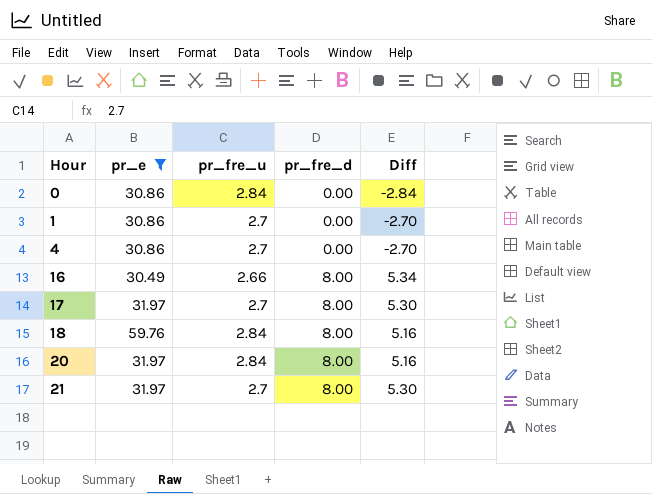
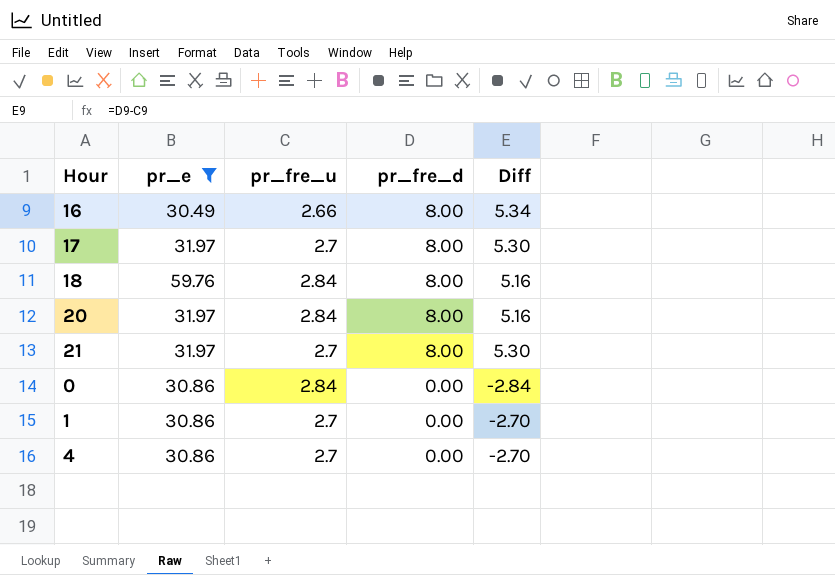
row order: Hour ascending -> pr_fre_d descending

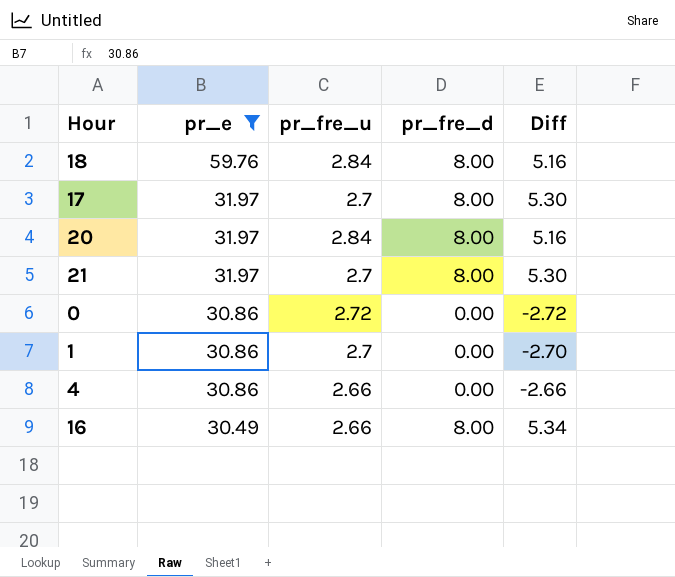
row order: pr_fre_d descending -> pr_e descending
0 | pr_fre_u: 2.84 -> 2.72
0 | Diff: -2.84 -> -2.72
4 | pr_fre_u: 2.7 -> 2.66
4 | Diff: -2.70 -> -2.66

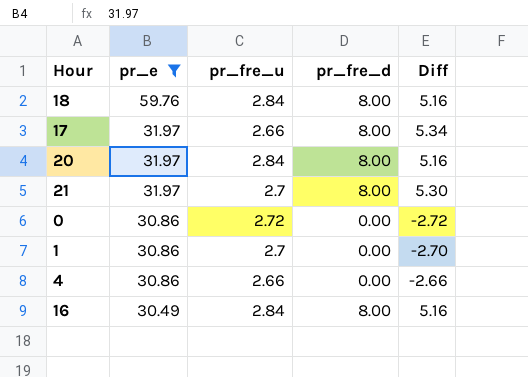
17 | pr_fre_u: 2.7 -> 2.66
17 | Diff: 5.30 -> 5.34
16 | pr_fre_u: 2.66 -> 2.84
16 | Diff: 5.34 -> 5.16

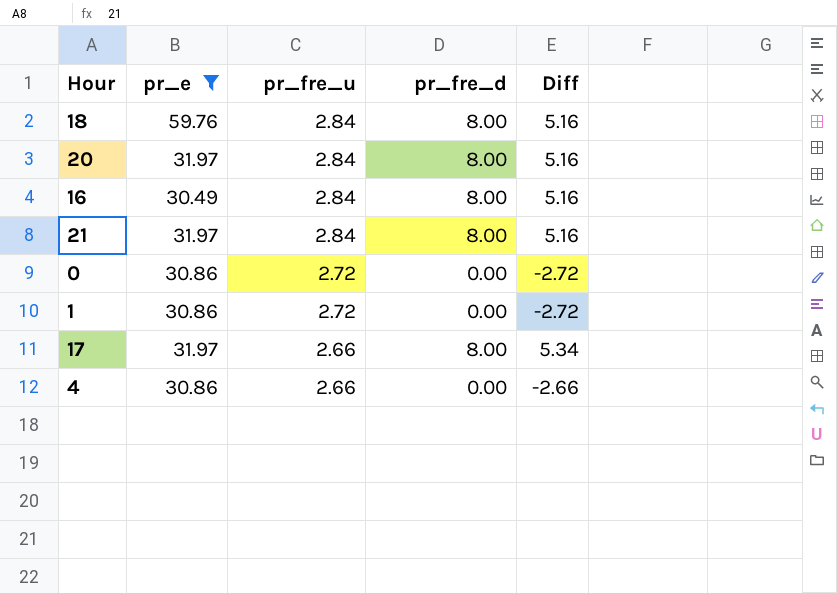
row order: pr_e descending -> pr_fre_u descending
21 | pr_fre_u: 2.7 -> 2.84
21 | Diff: 5.30 -> 5.16
1 | pr_fre_u: 2.7 -> 2.72
1 | Diff: -2.70 -> -2.72

